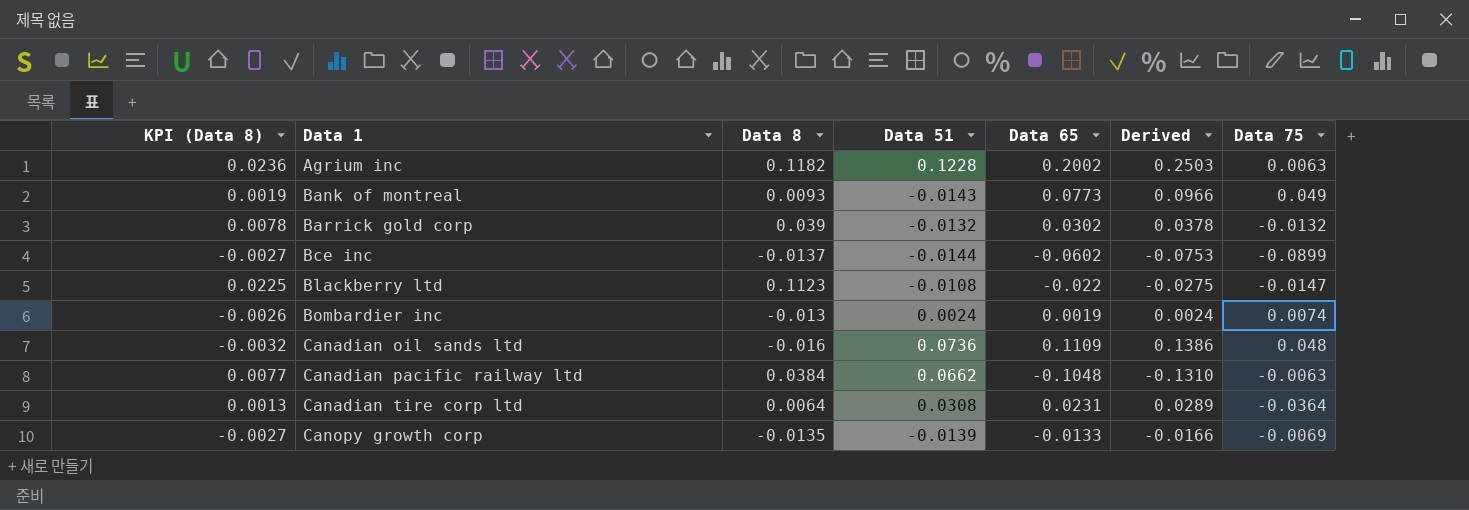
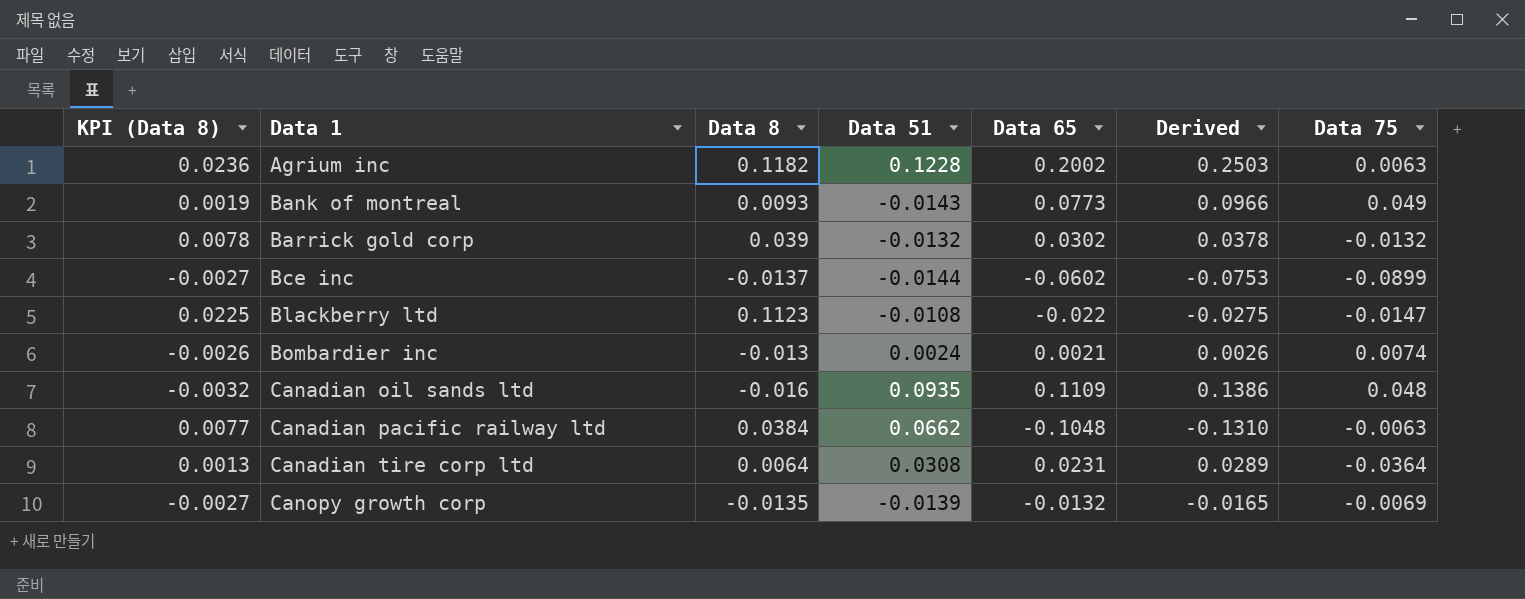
Bombardier inc | Data 65: 0.0019 -> 0.0021
Bombardier inc | Derived: 0.0024 -> 0.0026
Canadian oil sands ltd | Data 51: 0.0736 -> 0.0935
Canopy growth corp | Data 65: -0.0133 -> -0.0132
Canopy growth corp | Derived: -0.0166 -> -0.0165

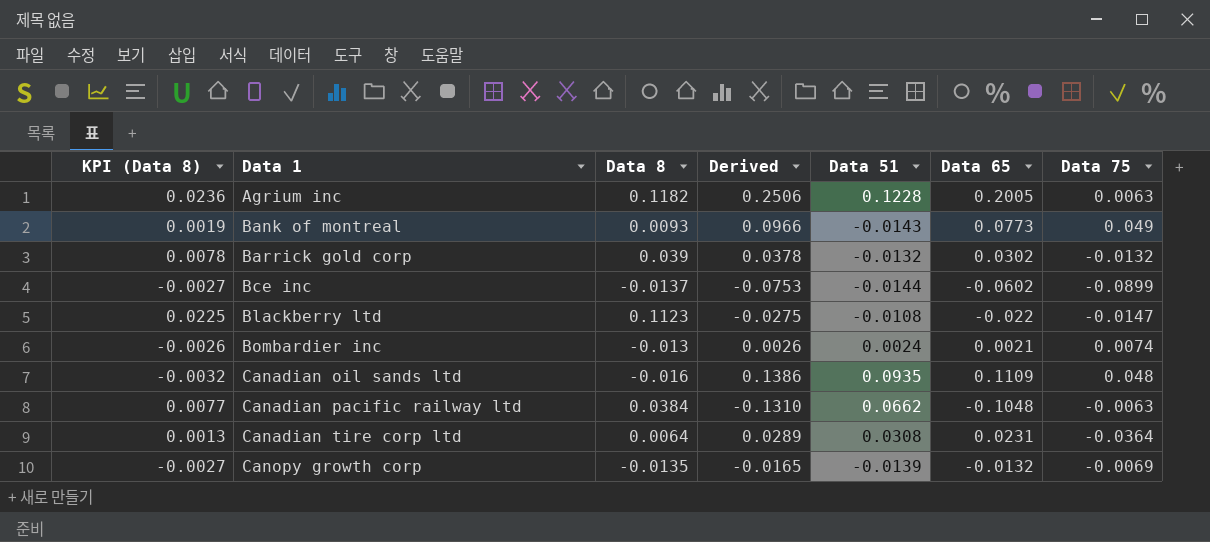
column Derived | position: 6 -> 4
Agrium inc | Derived: 0.2503 -> 0.2506
Agrium inc | Data 65: 0.2002 -> 0.2005

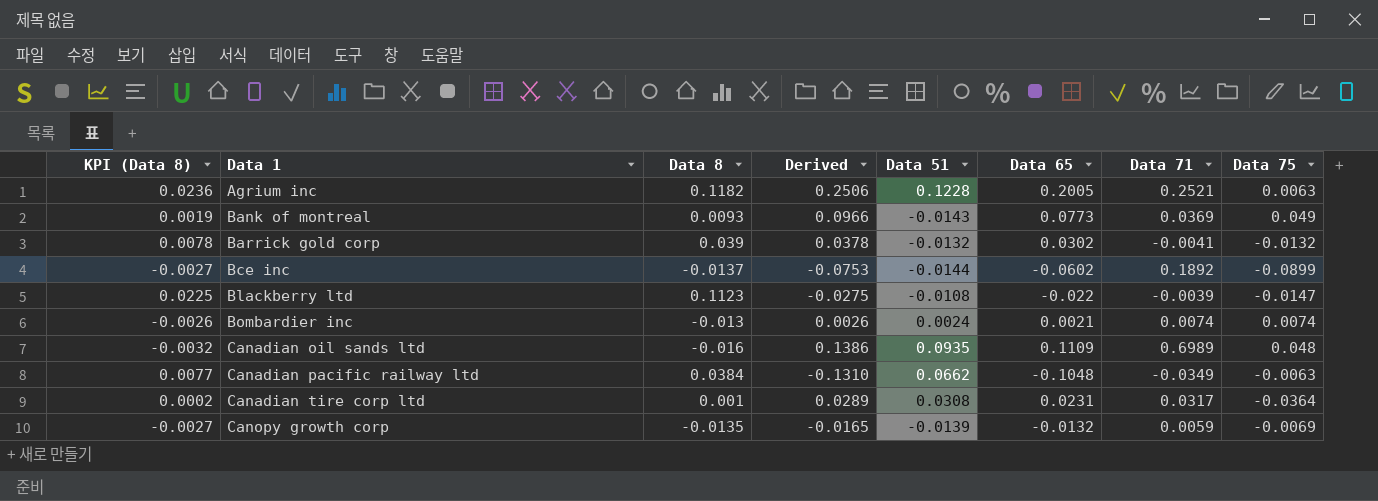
column Data 71 | position: none -> 7
Canadian tire corp ltd | KPI (Data 8): 0.0013 -> 0.0002
Canadian tire corp ltd | Data 8: 0.0064 -> 0.001

